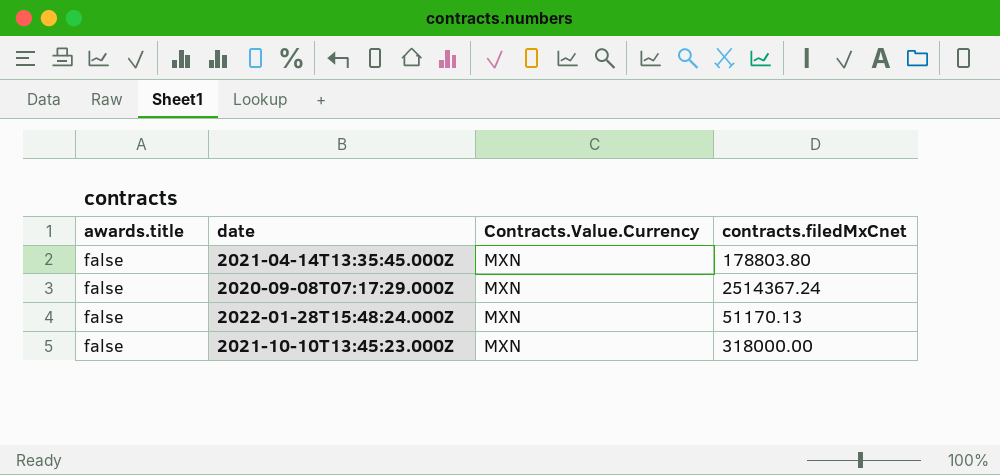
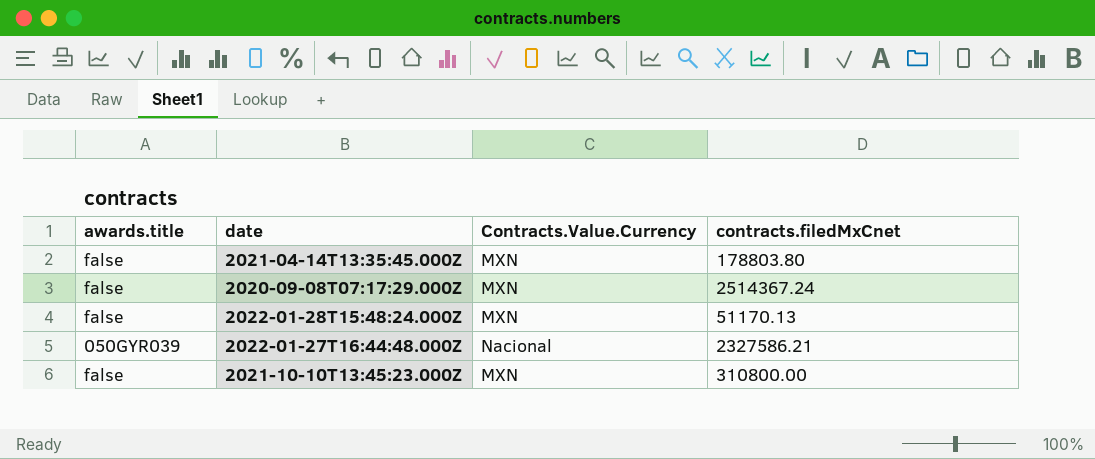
row 2022-01-27T16:44:48.000Z: none -> 050GYR039 | Nacional | 2327586.21
2021-10-10T13:45:23.000Z | contracts.filedMxCnet: 318000.00 -> 310800.00

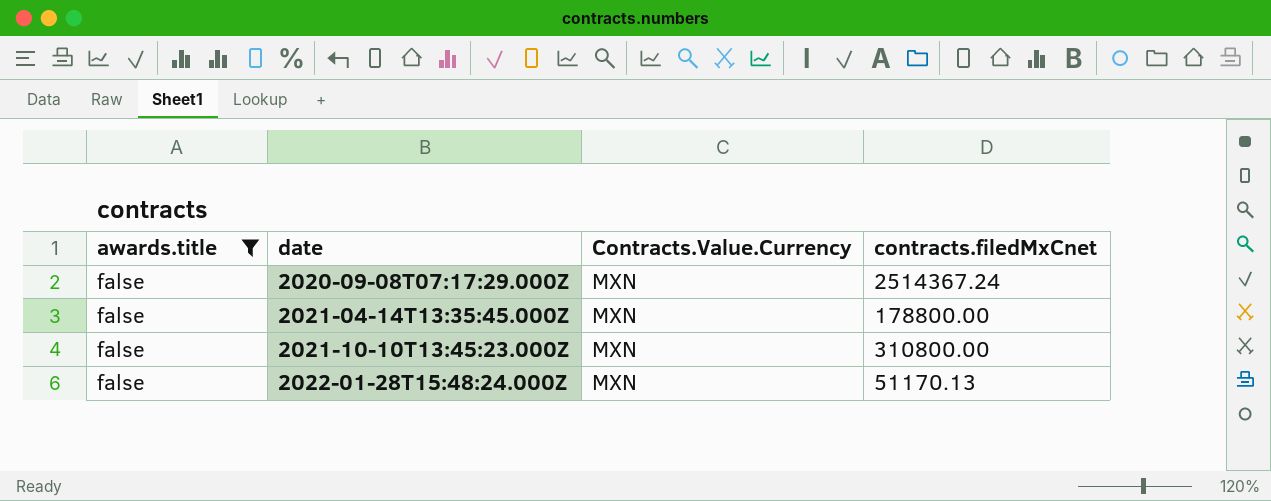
filter: none -> awards.title = false
row order: none -> date ascending
2021-04-14T13:35:45.000Z | contracts.filedMxCnet: 178803.80 -> 178800.00

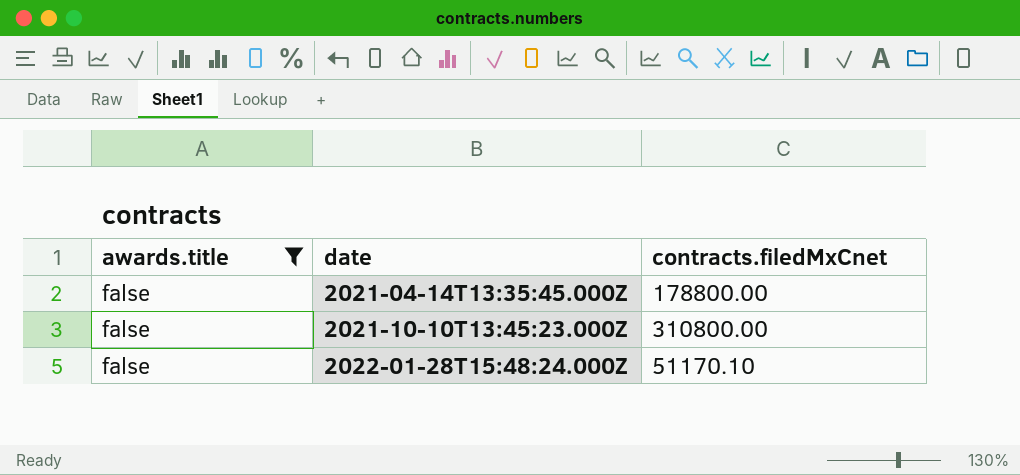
column Contracts.Value.Currency | position: 3 -> none
row 2020-09-08T07:17:29.000Z: false | MXN | 2514367.24 -> none
2022-01-28T15:48:24.000Z | contracts.filedMxCnet: 51170.13 -> 51170.10

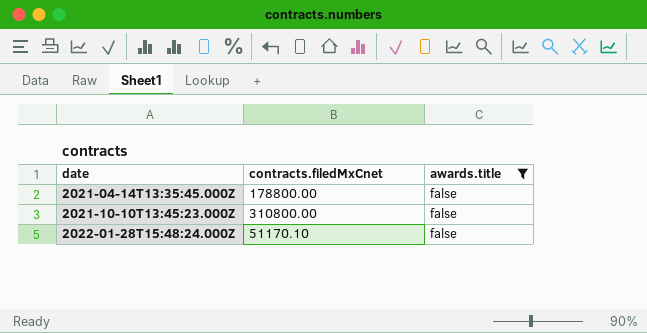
column awards.title | position: 1 -> 3

